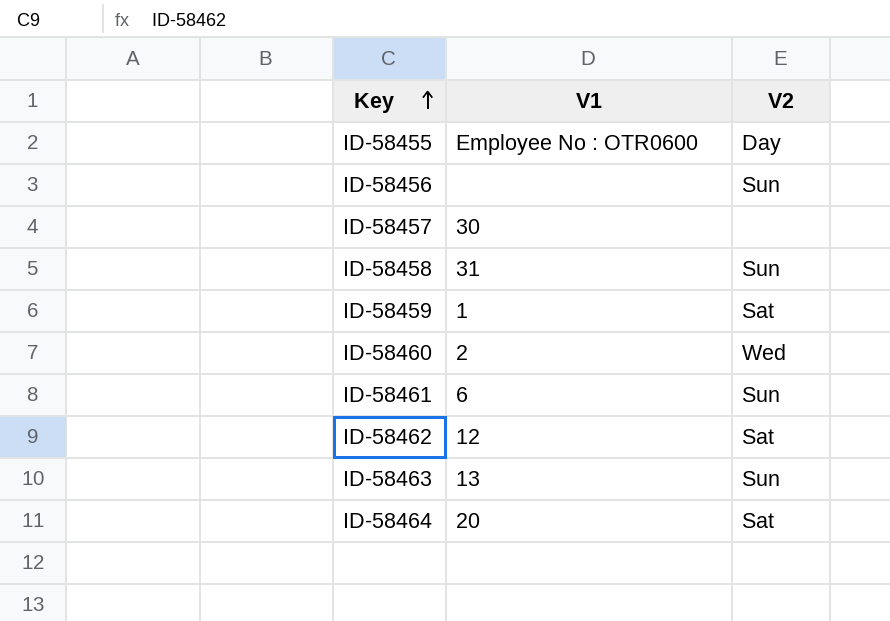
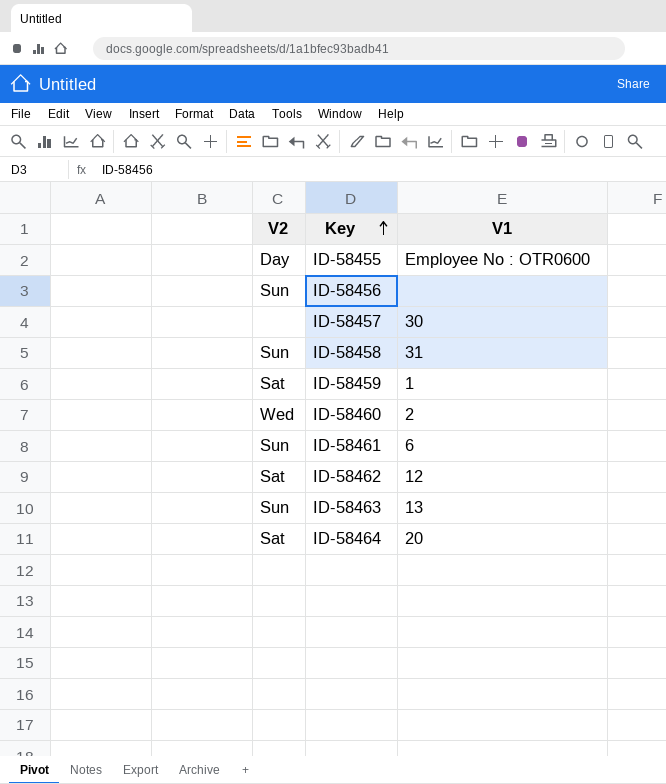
column V2 | position: 3 -> 1

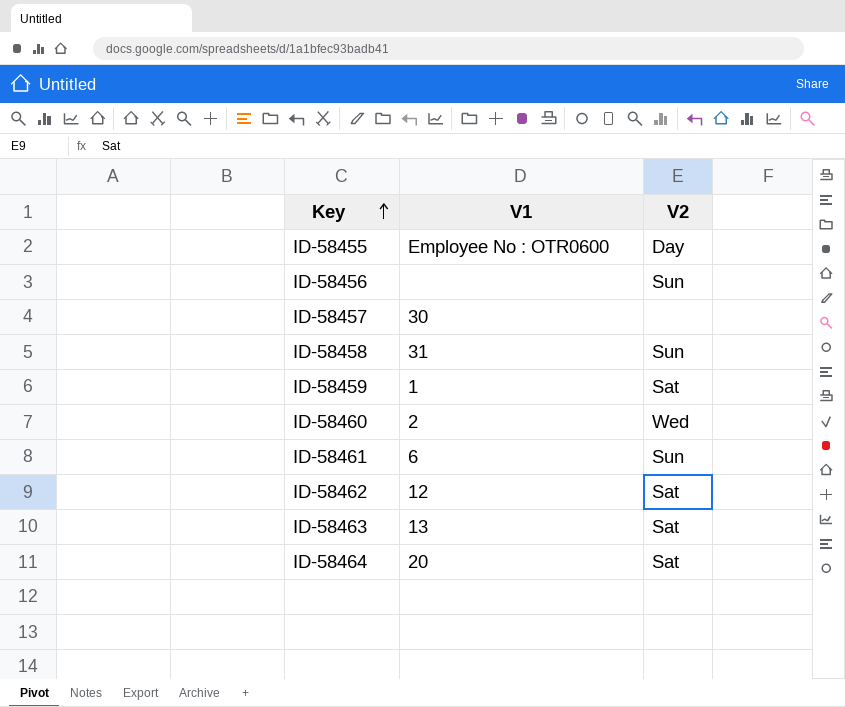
column V2 | position: 1 -> 3
ID-58463 | V2: Sun -> Sat

